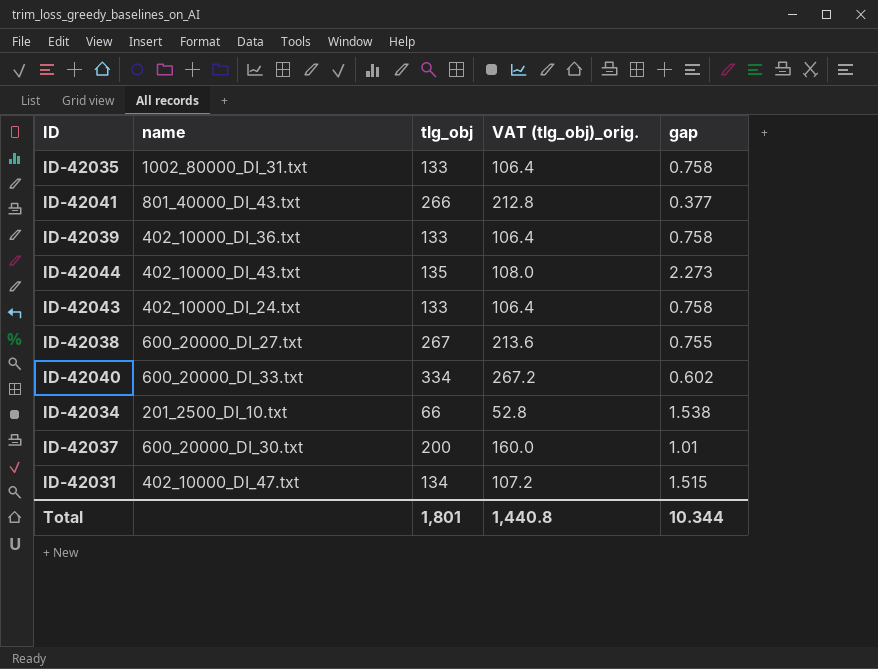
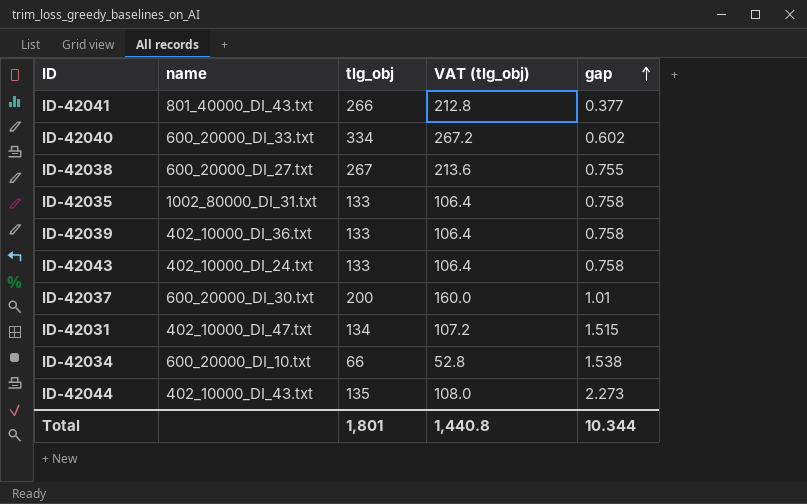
row order: none -> gap ascending
column name: VAT (tlg_obj)_orig. -> VAT (tlg_obj)
ID-42034 | name: 201_2500_DI_10.txt -> 600_20000_DI_10.txt

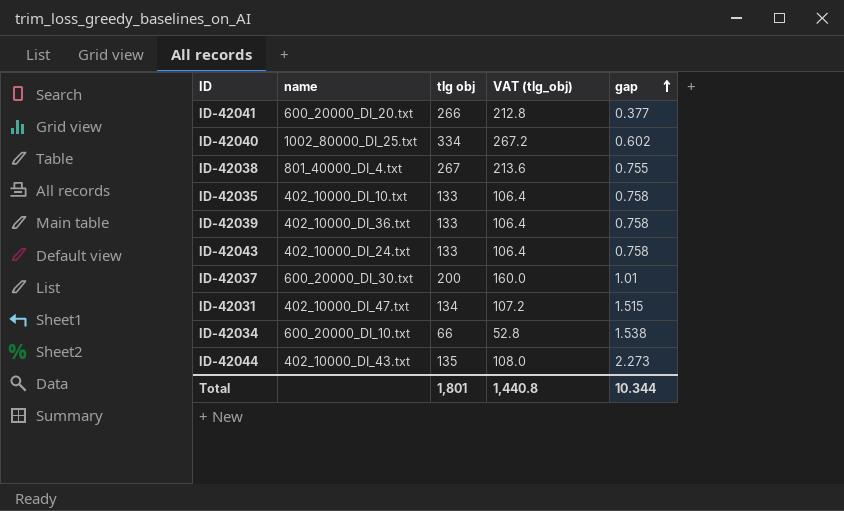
column name: tlg_obj -> tlg obj
ID-42041 | name: 801_40000_DI_43.txt -> 600_20000_DI_20.txt
ID-42040 | name: 600_20000_DI_33.txt -> 1002_80000_DI_25.txt
ID-42038 | name: 600_20000_DI_27.txt -> 801_40000_DI_4.txt
ID-42035 | name: 1002_80000_DI_31.txt -> 402_10000_DI_10.txt

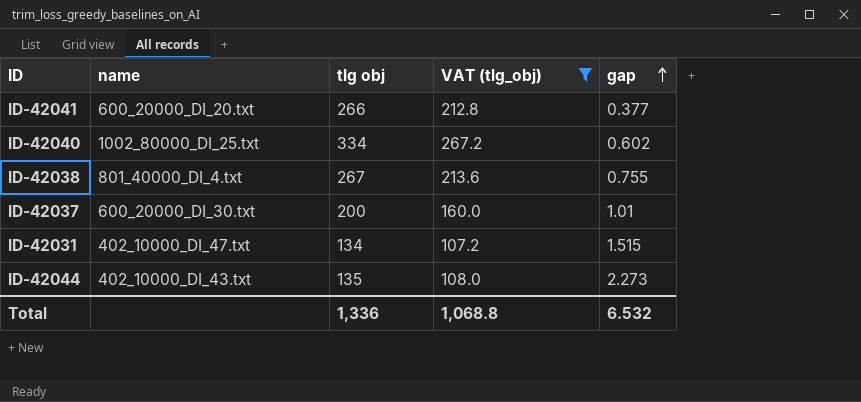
filter: none -> VAT (tlg_obj) >= 107.2
Total | tlg obj: 1,801 -> 1,336
Total | VAT (tlg_obj): 1,440.8 -> 1,068.8
Total | gap: 10.344 -> 6.532

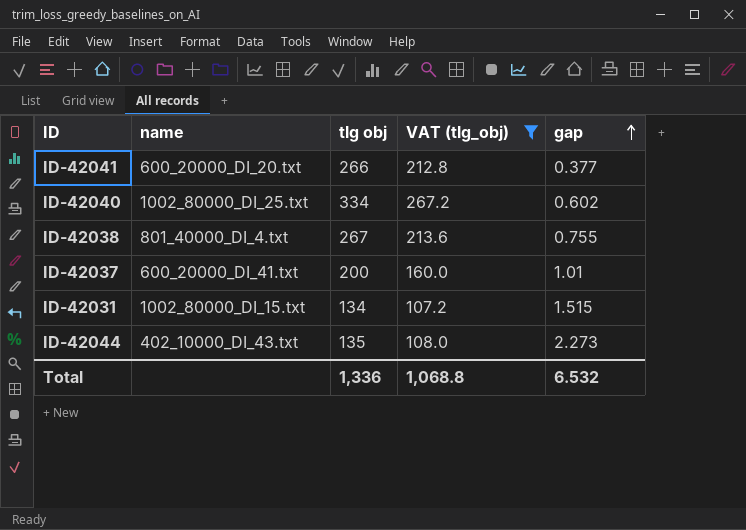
ID-42037 | name: 600_20000_DI_30.txt -> 600_20000_DI_41.txt
ID-42031 | name: 402_10000_DI_47.txt -> 1002_80000_DI_15.txt

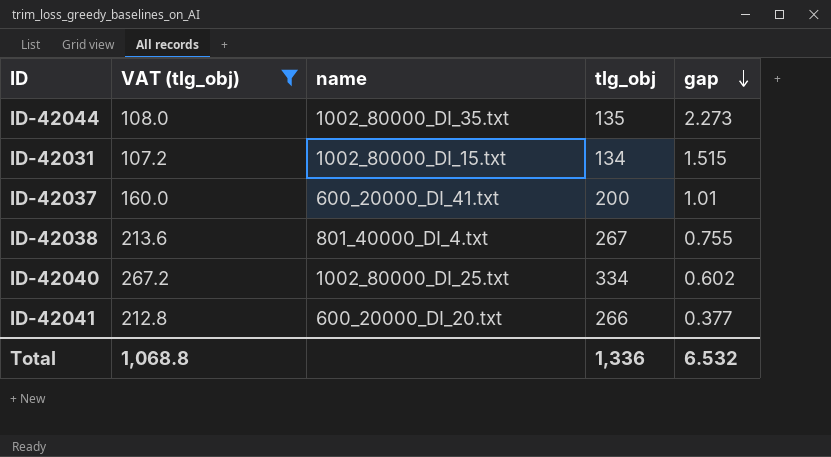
row order: gap ascending -> gap descending
column VAT (tlg_obj) | position: 4 -> 2
column name: tlg obj -> tlg_obj
ID-42044 | name: 402_10000_DI_43.txt -> 1002_80000_DI_35.txt

